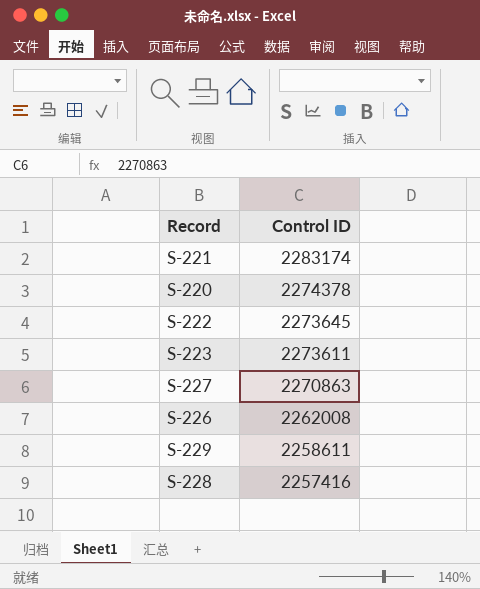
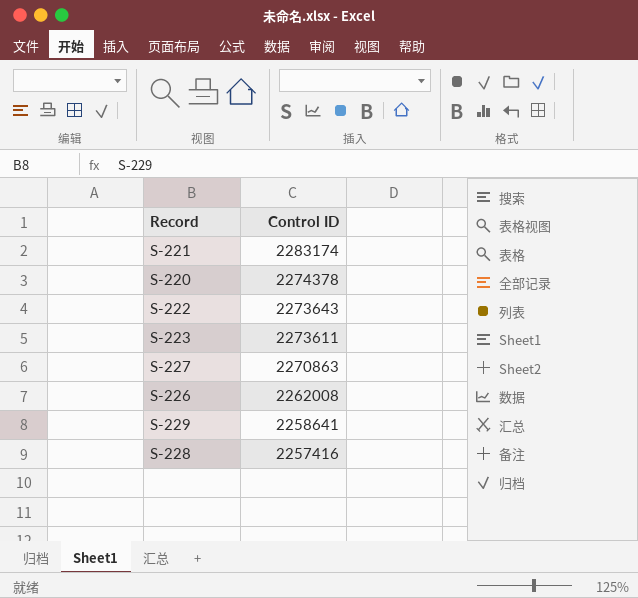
S-222 | Control ID: 2273645 -> 2273643
S-229 | Control ID: 2258611 -> 2258641

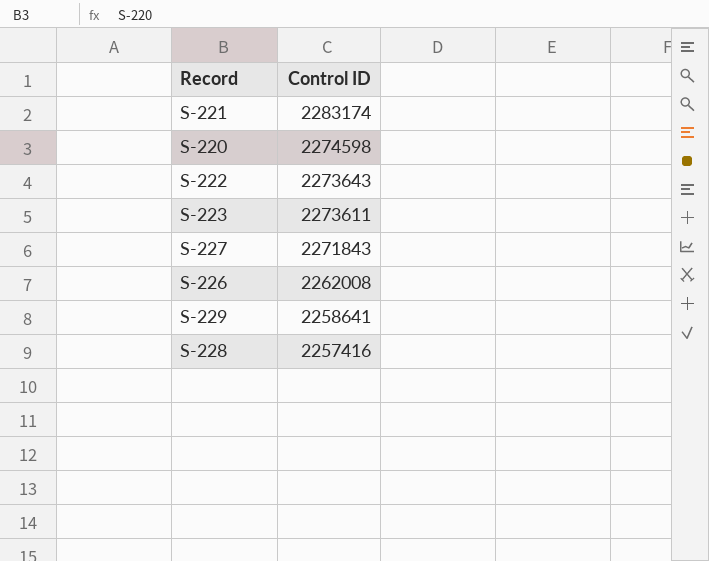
S-220 | Control ID: 2274378 -> 2274598
S-227 | Control ID: 2270863 -> 2271843

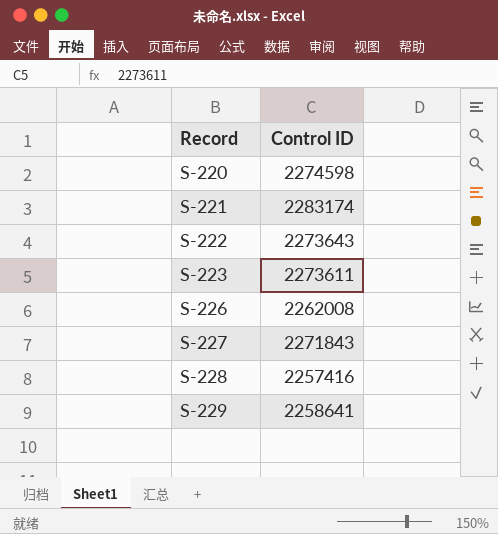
row order: Control ID descending -> Record ascending

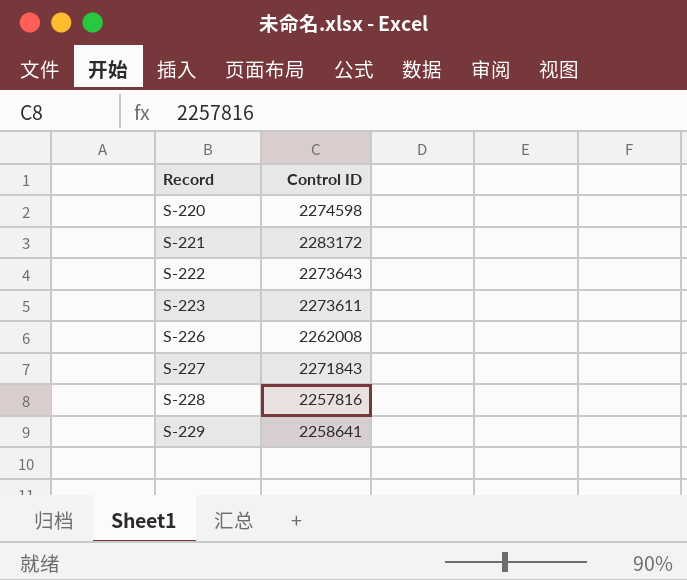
S-221 | Control ID: 2283174 -> 2283172
S-228 | Control ID: 2257416 -> 2257816

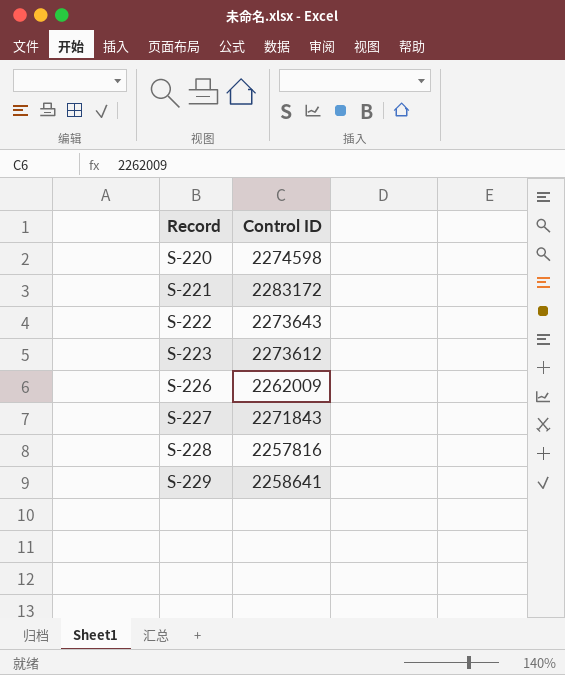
S-223 | Control ID: 2273611 -> 2273612
S-226 | Control ID: 2262008 -> 2262009

